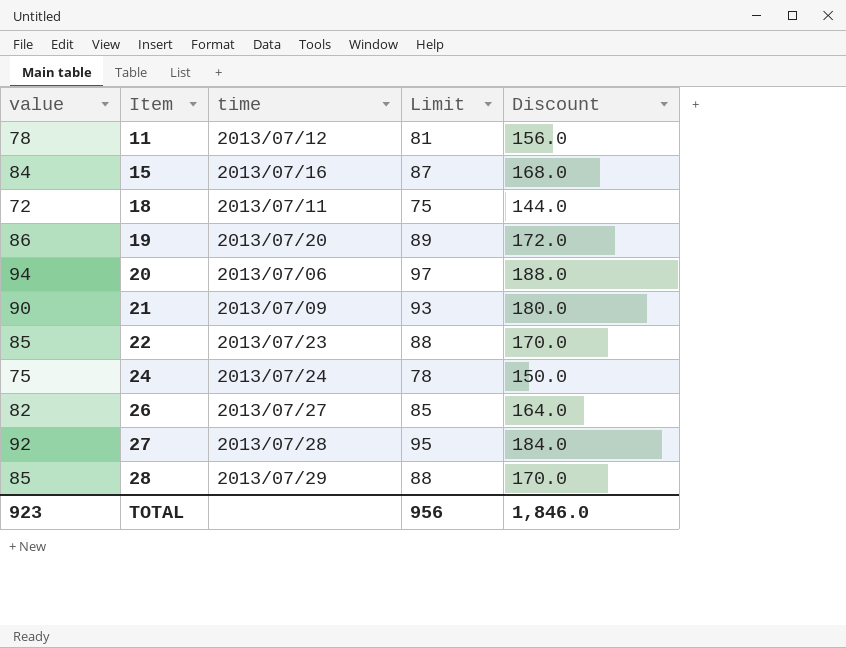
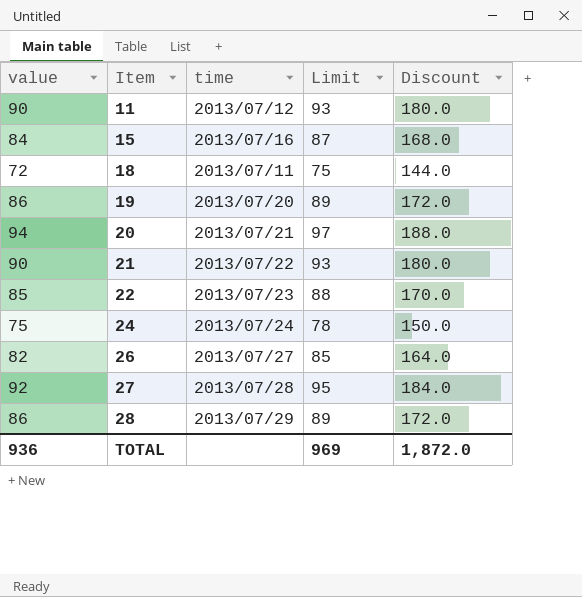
11 | value: 78 -> 90
11 | Limit: 81 -> 93
11 | Discount: 156.0 -> 180.0
20 | time: 2013/07/06 -> 2013/07/21
21 | time: 2013/07/09 -> 2013/07/22
28 | value: 85 -> 86
28 | Limit: 88 -> 89
28 | Discount: 170.0 -> 172.0
TOTAL | value: 923 -> 936
TOTAL | Limit: 956 -> 969
TOTAL | Discount: 1,846.0 -> 1,872.0

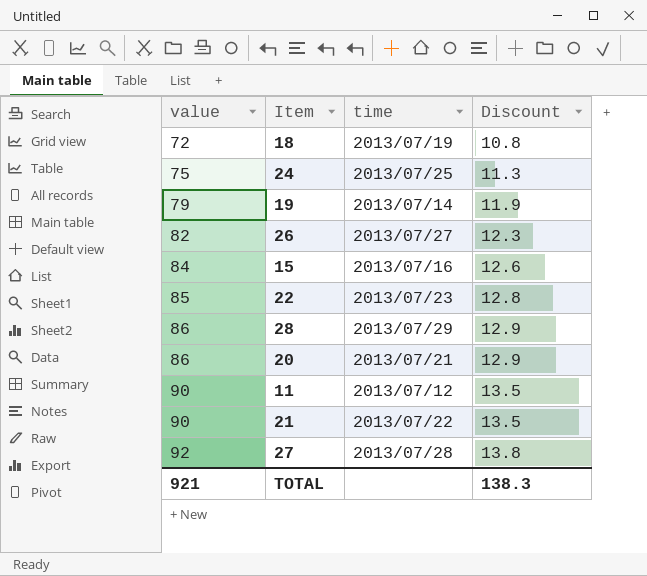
row order: Item ascending -> value ascending
column Limit | formula: [value] + 3 -> none
column Discount | formula: [value] * 2 -> [value] * 0.15
18 | time: 2013/07/11 -> 2013/07/19
24 | time: 2013/07/24 -> 2013/07/25
19 | value: 86 -> 79
19 | time: 2013/07/20 -> 2013/07/14
20 | value: 94 -> 86
TOTAL | value: 936 -> 921
TOTAL | Discount: 1,872.0 -> 138.3

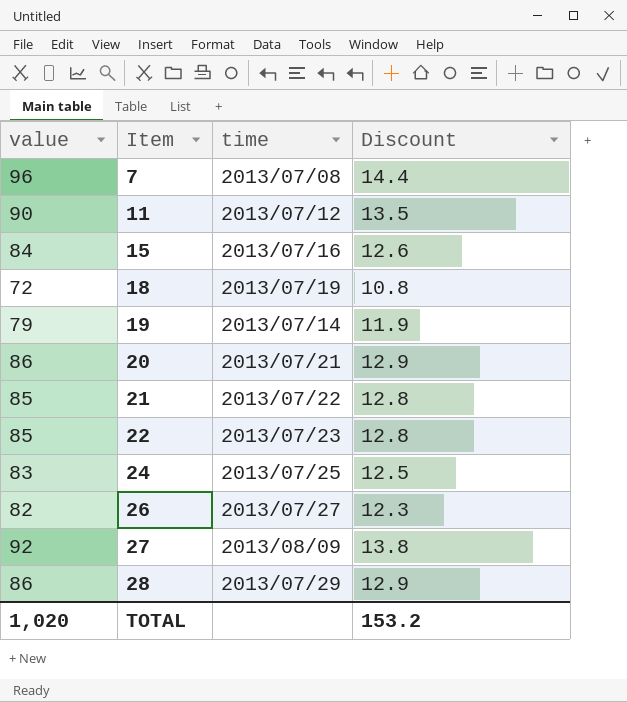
row order: value ascending -> Item ascending
row 7: none -> 96 | 2013/07/08 | 14.4
21 | value: 90 -> 85
21 | Discount: 13.5 -> 12.8
24 | value: 75 -> 83
24 | Discount: 11.3 -> 12.5
27 | time: 2013/07/28 -> 2013/08/09
TOTAL | value: 921 -> 1,020
TOTAL | Discount: 138.3 -> 153.2

